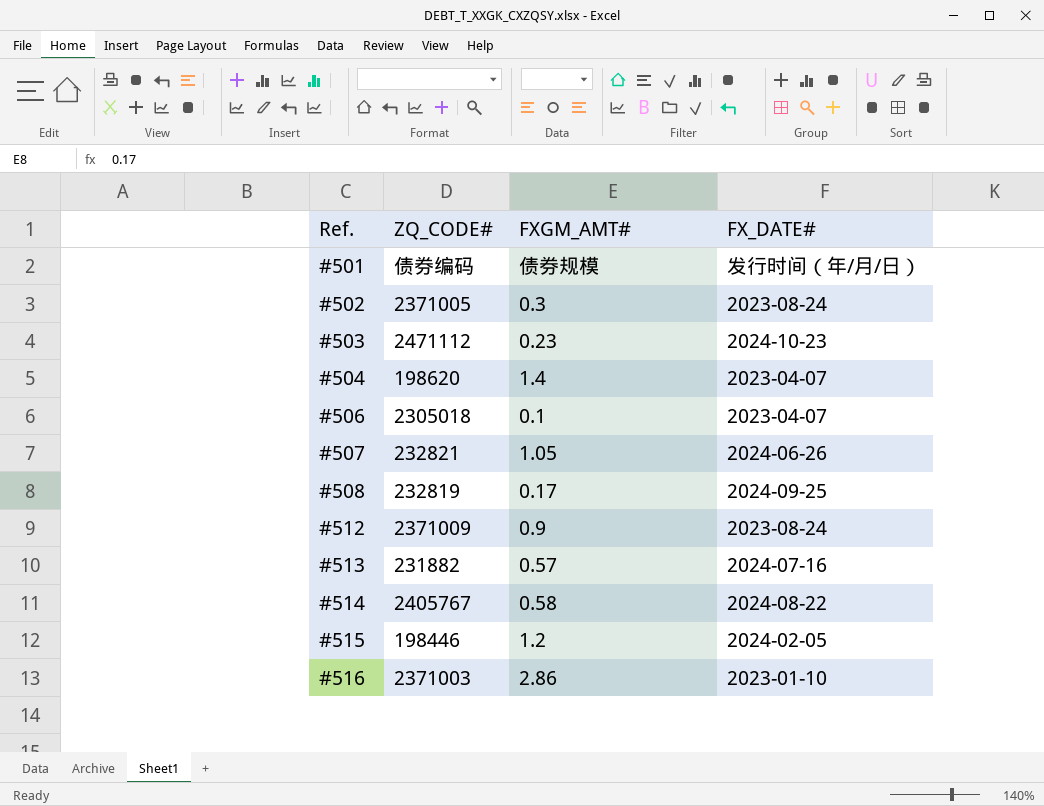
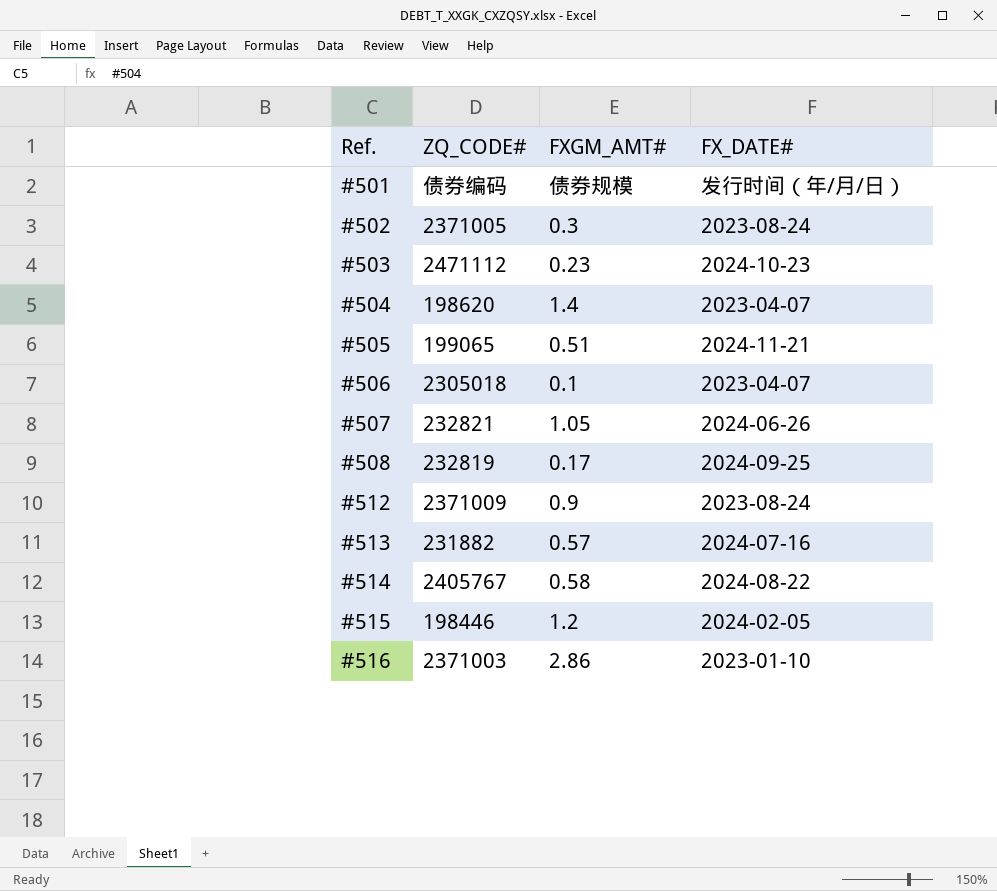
row #505: none -> 199065 | 0.51 | 2024-11-21

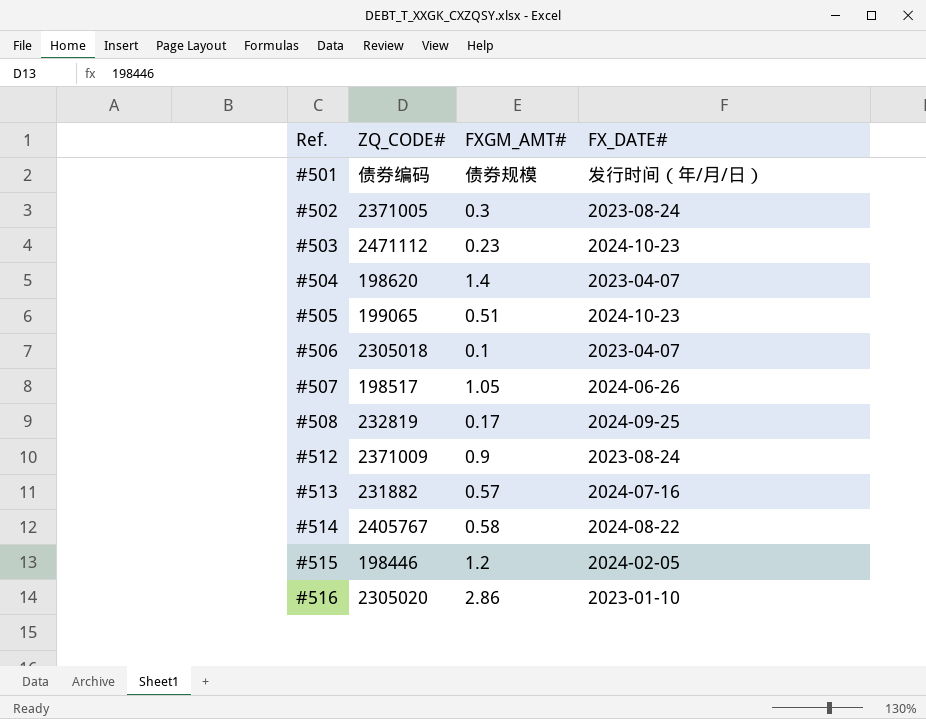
#505 | FX_DATE#: 2024-11-21 -> 2024-10-23
#507 | ZQ_CODE#: 232821 -> 198517
#516 | ZQ_CODE#: 2371003 -> 2305020

